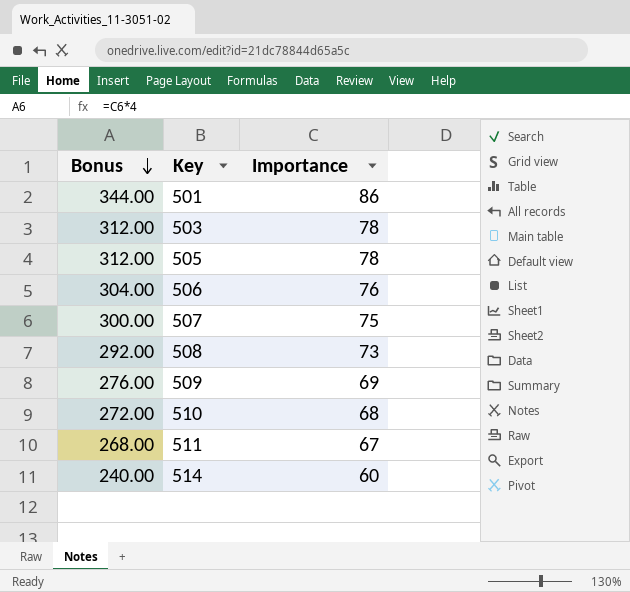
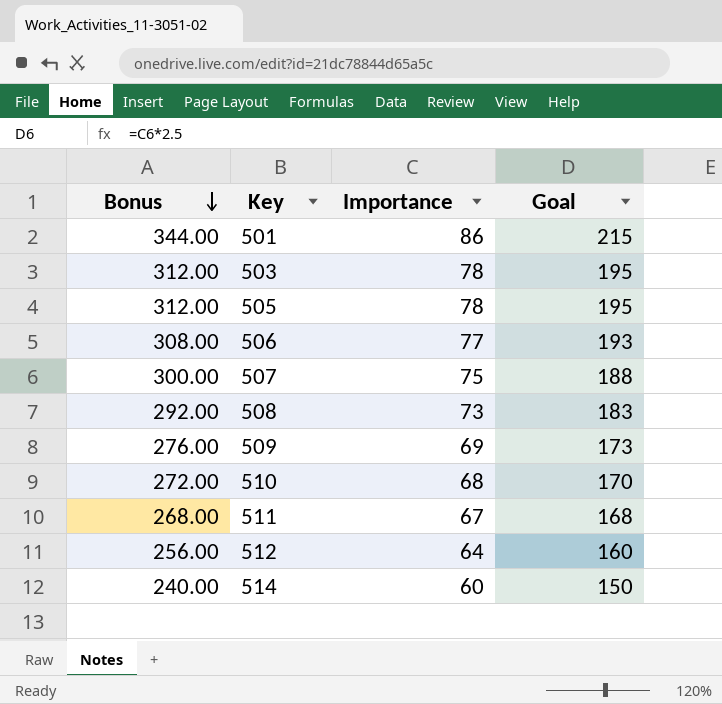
column Goal | formula: none -> [Importance] * 2.5
506 | Bonus: 304.00 -> 308.00
506 | Importance: 76 -> 77
row 512: none -> 256.00 | 64 | 160

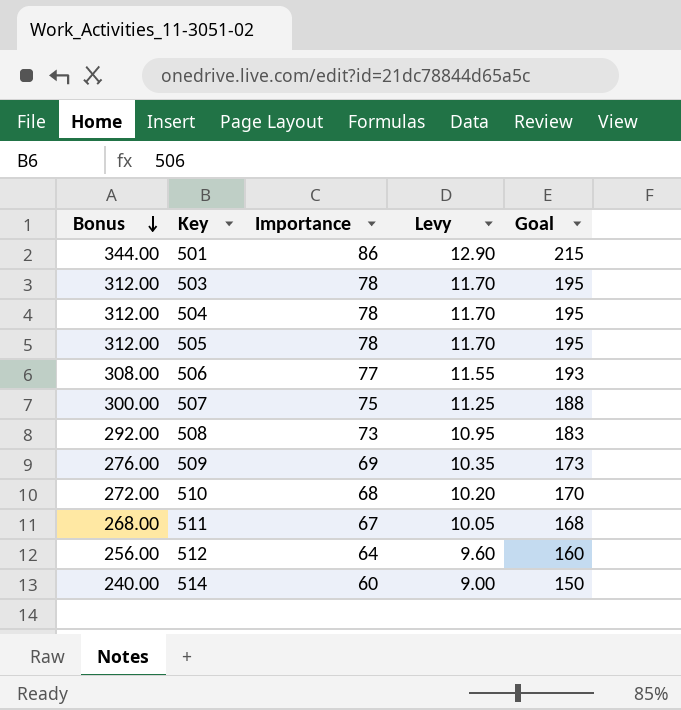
column Levy | formula: none -> [Importance] * 0.15
row 504: none -> 312.00 | 78 | 11.70 | 195

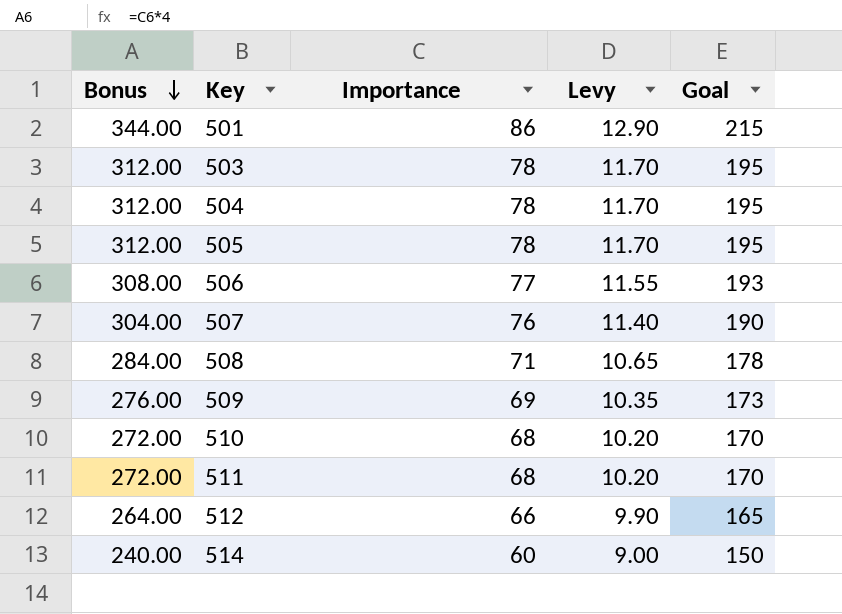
507 | Bonus: 300.00 -> 304.00
507 | Importance: 75 -> 76
507 | Levy: 11.25 -> 11.40
507 | Goal: 188 -> 190
508 | Bonus: 292.00 -> 284.00
508 | Importance: 73 -> 71
508 | Levy: 10.95 -> 10.65
508 | Goal: 183 -> 178
511 | Bonus: 268.00 -> 272.00
511 | Importance: 67 -> 68
511 | Levy: 10.05 -> 10.20
511 | Goal: 168 -> 170
512 | Bonus: 256.00 -> 264.00
512 | Importance: 64 -> 66
512 | Levy: 9.60 -> 9.90
512 | Goal: 160 -> 165

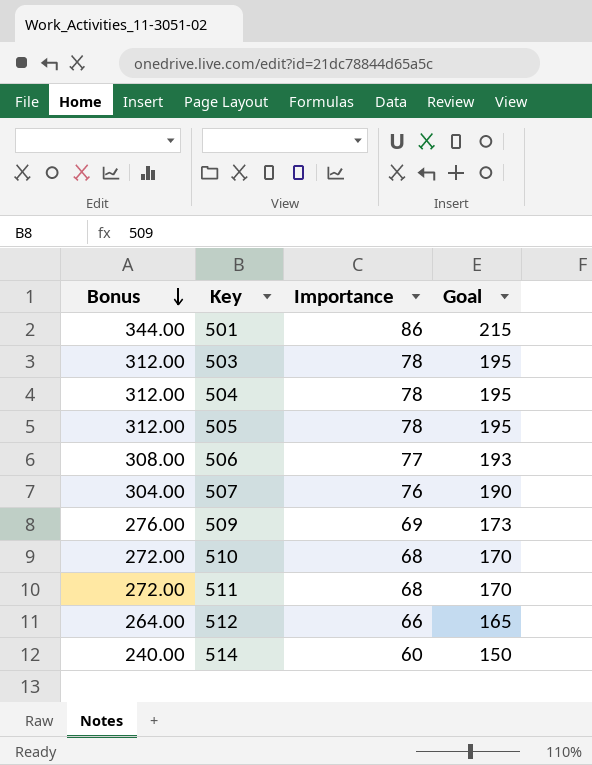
column Levy | formula: [Importance] * 0.15 -> none
row 508: 284.00 | 71 | 10.65 | 178 -> none

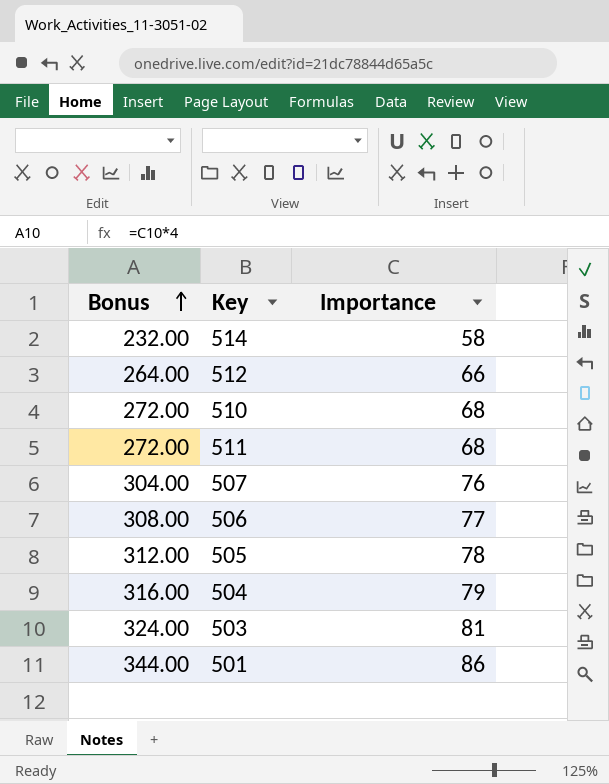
row order: Bonus descending -> Bonus ascending
column Goal | formula: [Importance] * 2.5 -> none
row 509: 276.00 | 69 | 173 -> none
514 | Bonus: 240.00 -> 232.00
514 | Importance: 60 -> 58
504 | Bonus: 312.00 -> 316.00
504 | Importance: 78 -> 79
503 | Bonus: 312.00 -> 324.00
503 | Importance: 78 -> 81

